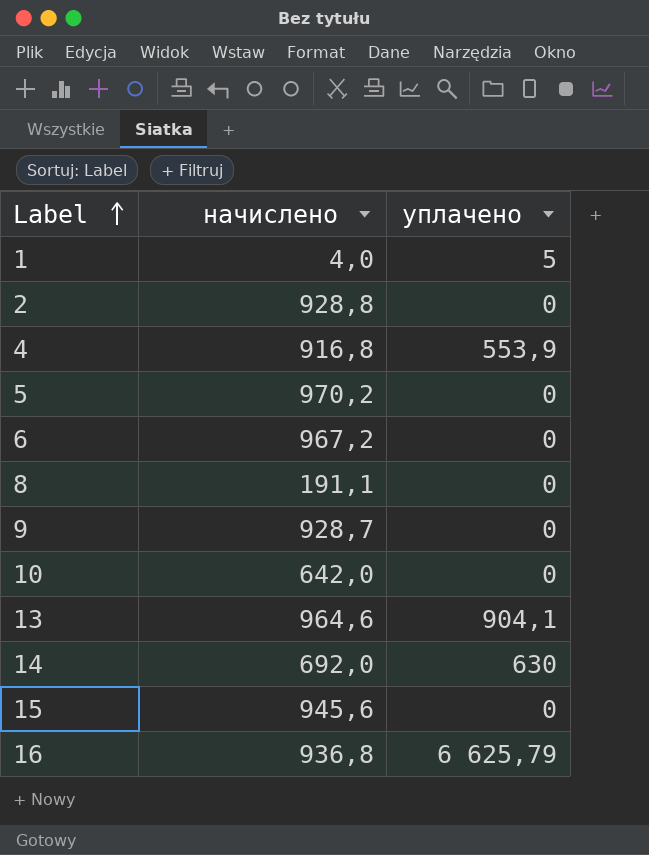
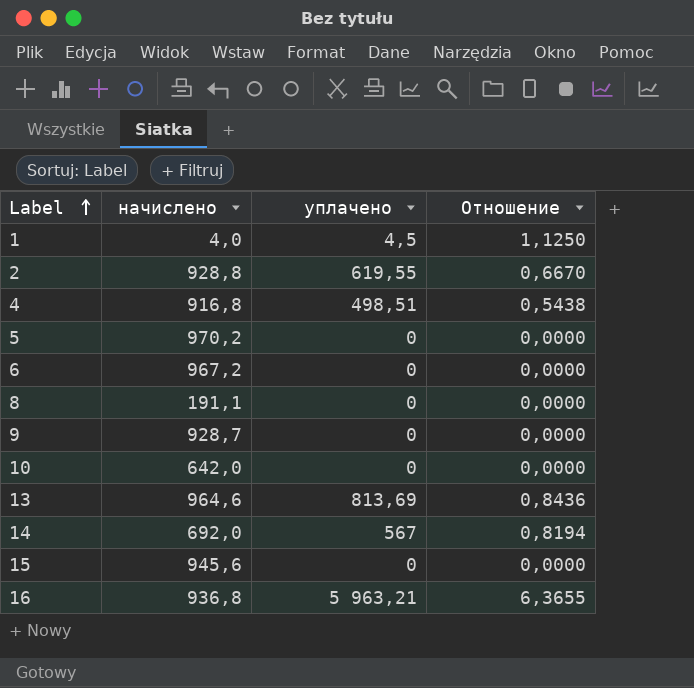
column Отношение | formula: none -> [уплачено] / [начислено]
1 | уплачено: 5 -> 4,5
2 | уплачено: 0 -> 619,55
4 | уплачено: 553,9 -> 498,51
13 | уплачено: 904,1 -> 813,69
14 | уплачено: 630 -> 567
16 | уплачено: 6 625,79 -> 5 963,21

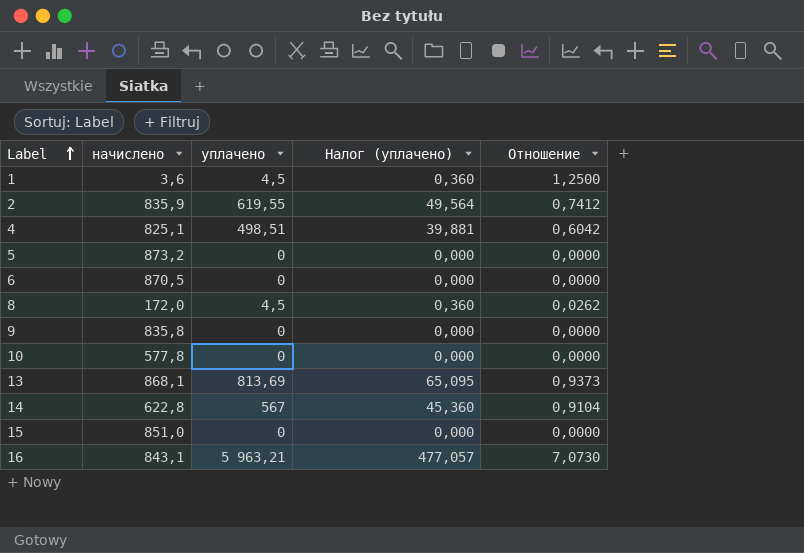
column Налог (уплачено) | formula: none -> [уплачено] * 0,08
1 | начислено: 4,0 -> 3,6
1 | Отношение: 1,1250 -> 1,2500
2 | начислено: 928,8 -> 835,9
2 | Отношение: 0,6670 -> 0,7412
4 | начислено: 916,8 -> 825,1
4 | Отношение: 0,5438 -> 0,6042
5 | начислено: 970,2 -> 873,2
6 | начислено: 967,2 -> 870,5
8 | начислено: 191,1 -> 172,0
8 | уплачено: 0 -> 4,5
8 | Отношение: 0,0000 -> 0,0262
9 | начислено: 928,7 -> 835,8
10 | начислено: 642,0 -> 577,8
13 | начислено: 964,6 -> 868,1
13 | Отношение: 0,8436 -> 0,9373
14 | начислено: 692,0 -> 622,8
14 | Отношение: 0,8194 -> 0,9104
15 | начислено: 945,6 -> 851,0
16 | начислено: 936,8 -> 843,1
16 | Отношение: 6,3655 -> 7,0730

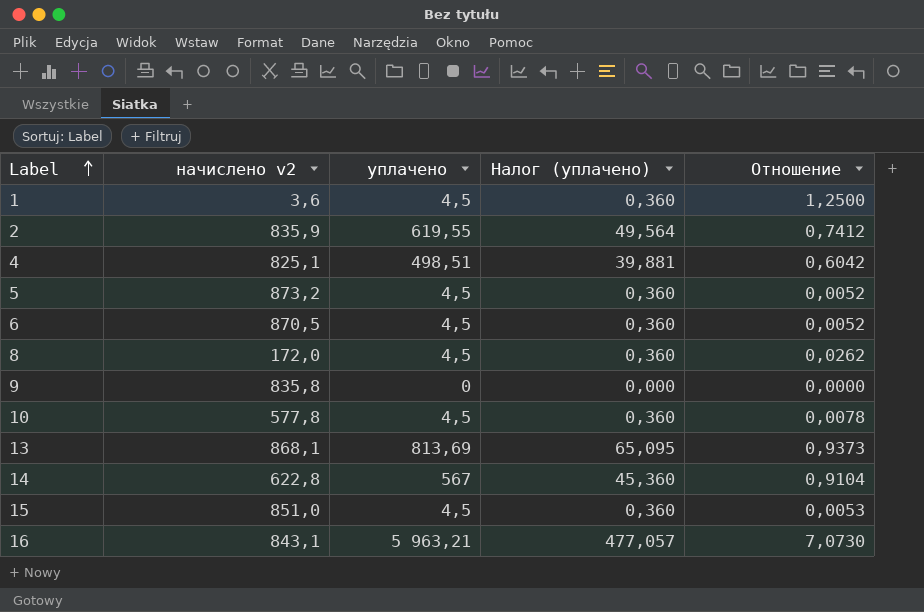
column name: начислено -> начислено v2
5 | уплачено: 0 -> 4,5
5 | Налог (уплачено): 0,000 -> 0,360
5 | Отношение: 0,0000 -> 0,0052
6 | уплачено: 0 -> 4,5
6 | Налог (уплачено): 0,000 -> 0,360
6 | Отношение: 0,0000 -> 0,0052
10 | уплачено: 0 -> 4,5
10 | Налог (уплачено): 0,000 -> 0,360
10 | Отношение: 0,0000 -> 0,0078
15 | уплачено: 0 -> 4,5
15 | Налог (уплачено): 0,000 -> 0,360
15 | Отношение: 0,0000 -> 0,0053

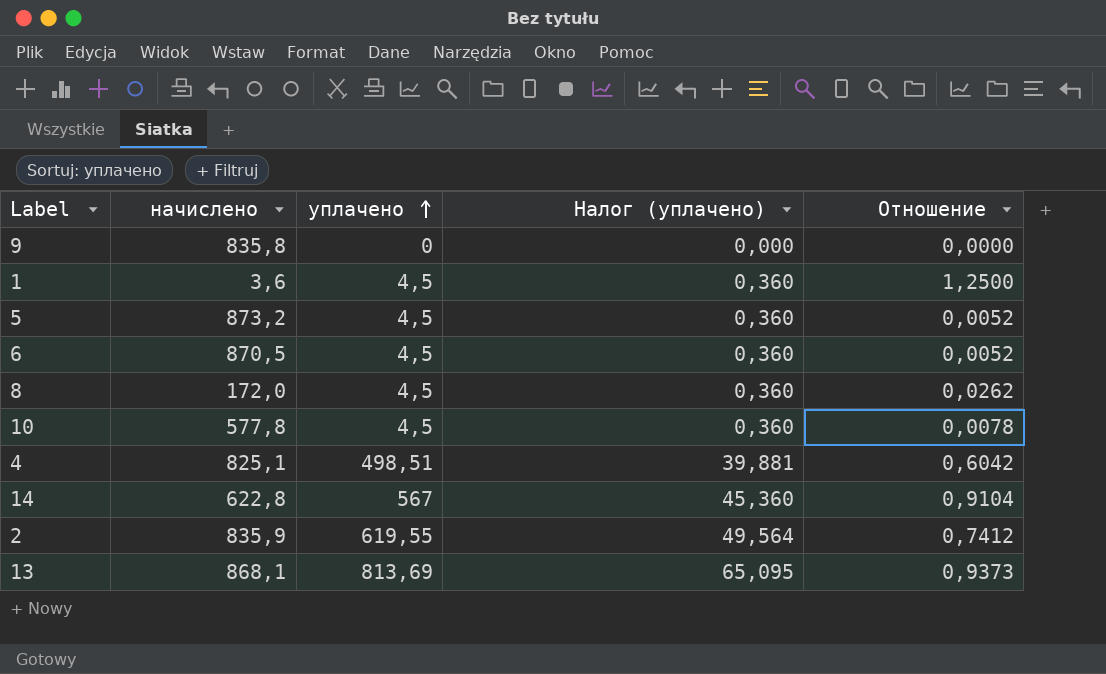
row order: Label ascending -> уплачено ascending
column name: начислено v2 -> начислено
row 15: 851,0 | 4,5 | 0,360 | 0,0053 -> none
row 16: 843,1 | 5 963,21 | 477,057 | 7,0730 -> none

